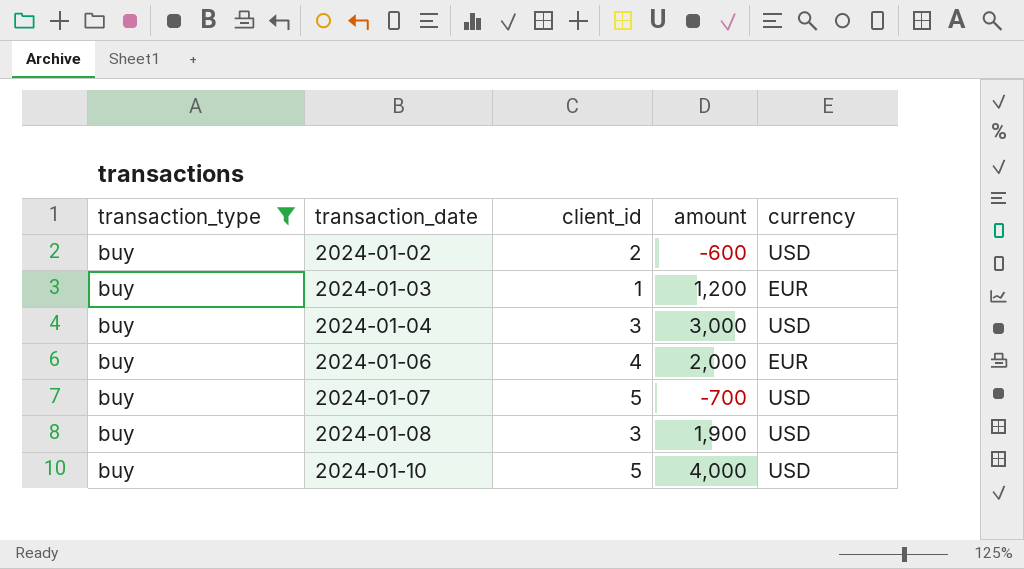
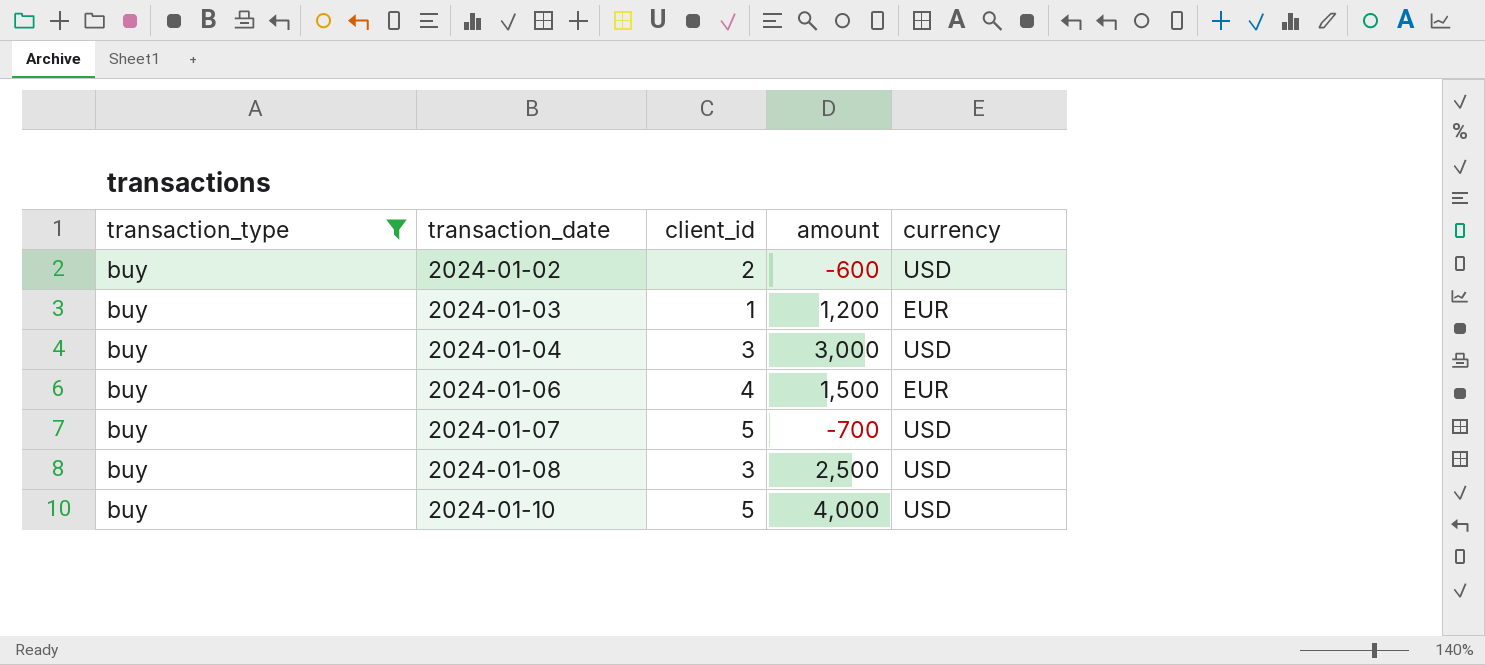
2024-01-06 | amount: 2,000 -> 1,500
2024-01-08 | amount: 1,900 -> 2,500

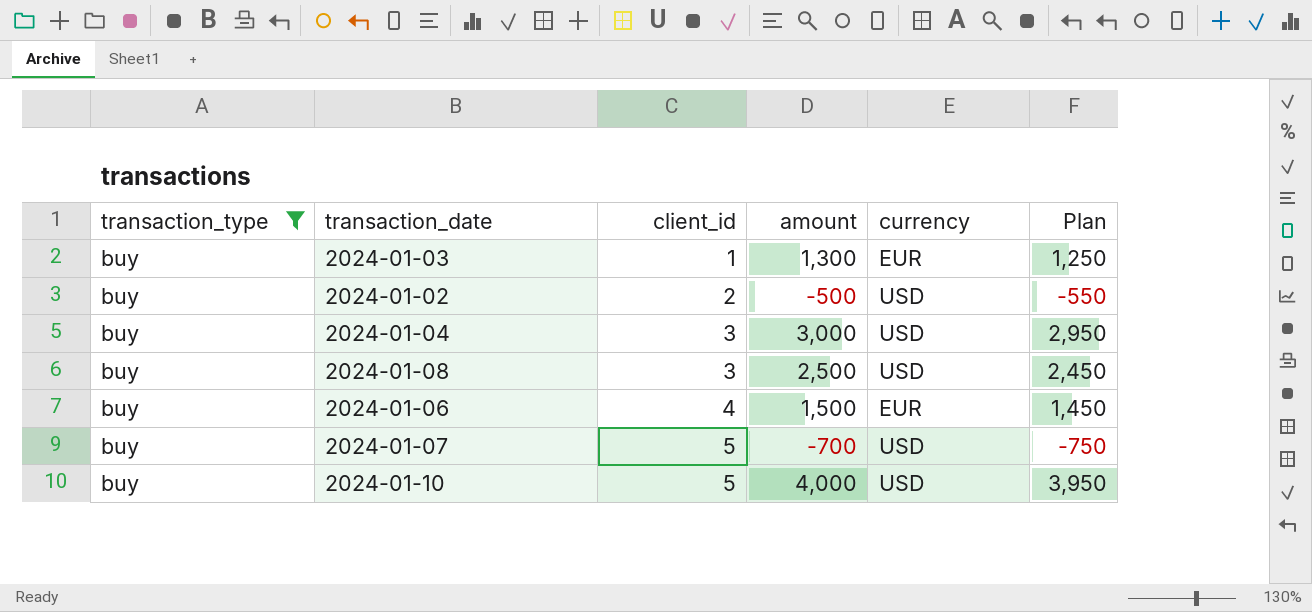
row order: transaction_date ascending -> client_id ascending
column Plan | formula: none -> [amount] - 50
2024-01-03 | amount: 1,200 -> 1,300
2024-01-02 | amount: -600 -> -500

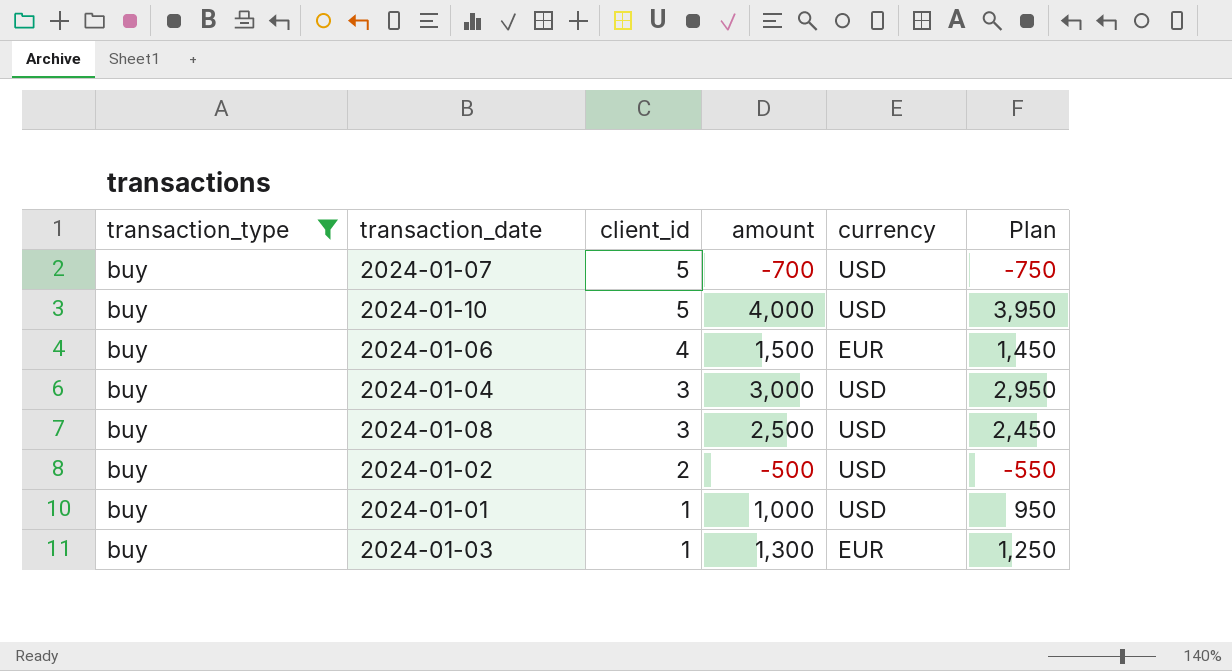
row order: client_id ascending -> client_id descending
row 2024-01-01: none -> buy | 1 | 1,000 | USD | 950

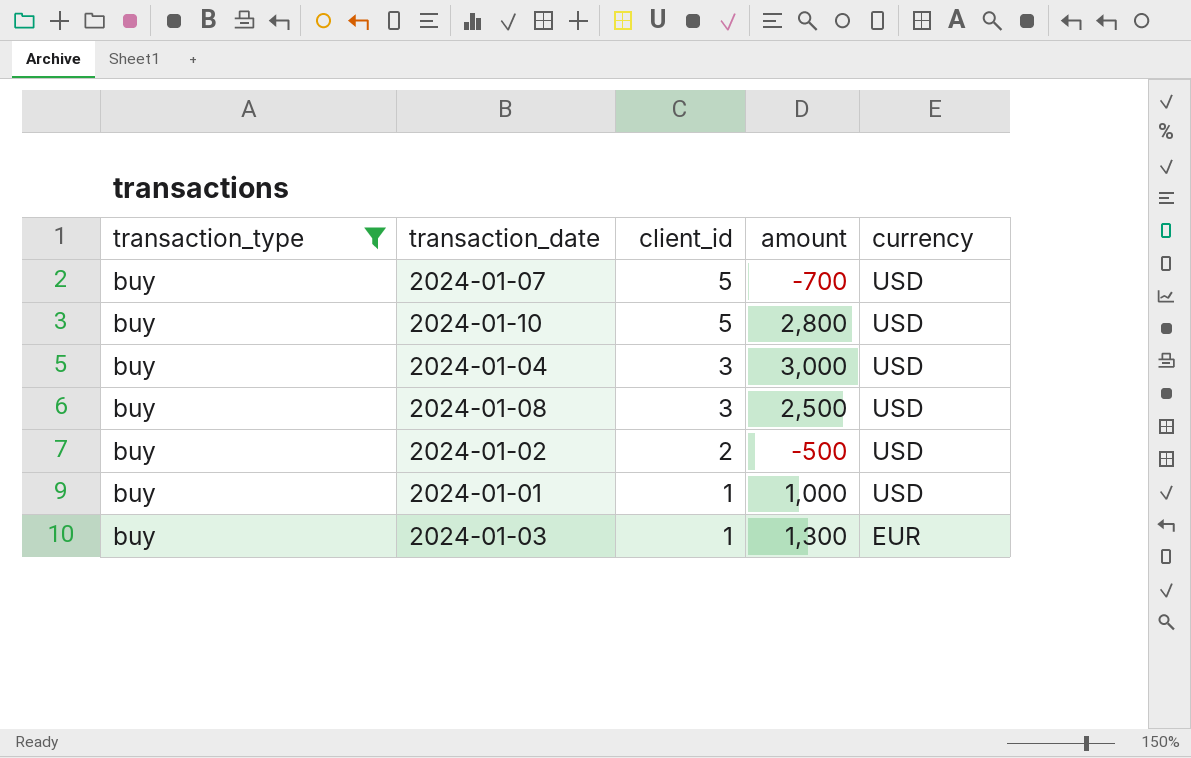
column Plan | formula: [amount] - 50 -> none
row 2024-01-06: buy | 4 | 1,500 | EUR | 1,450 -> none
2024-01-10 | amount: 4,000 -> 2,800

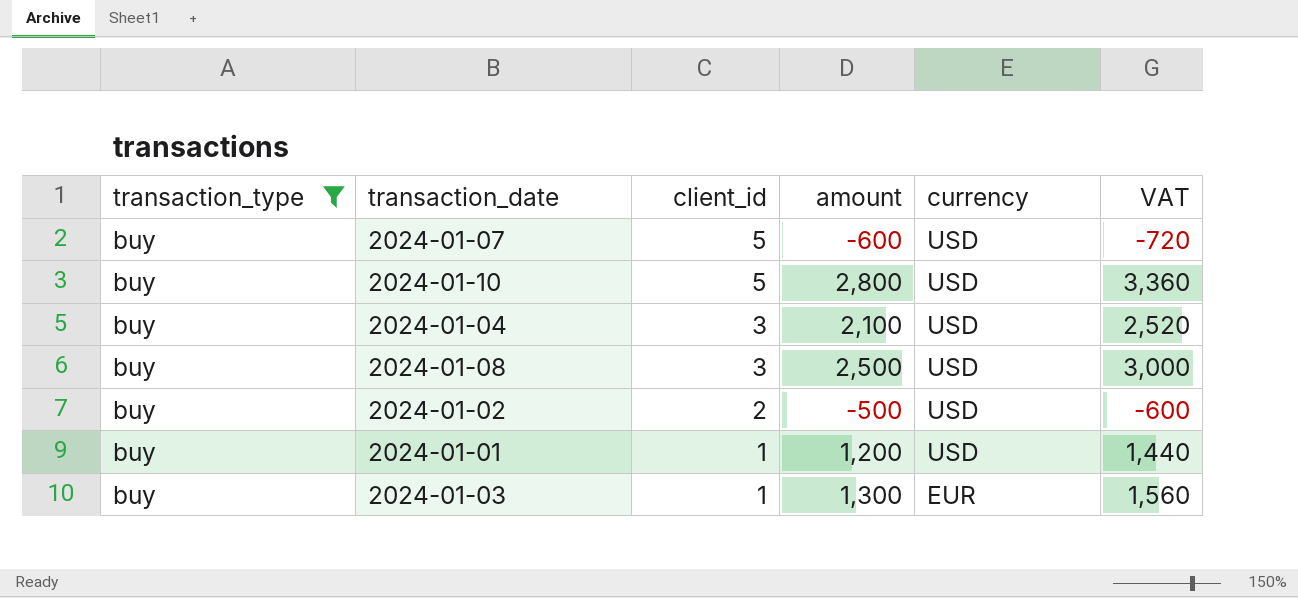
column VAT | formula: none -> [amount] * 1.2
2024-01-07 | amount: -700 -> -600
2024-01-04 | amount: 3,000 -> 2,100
2024-01-01 | amount: 1,000 -> 1,200

